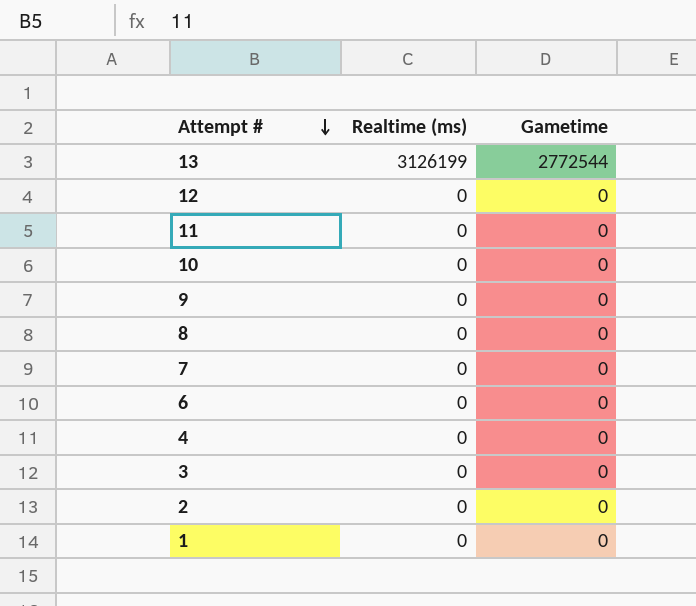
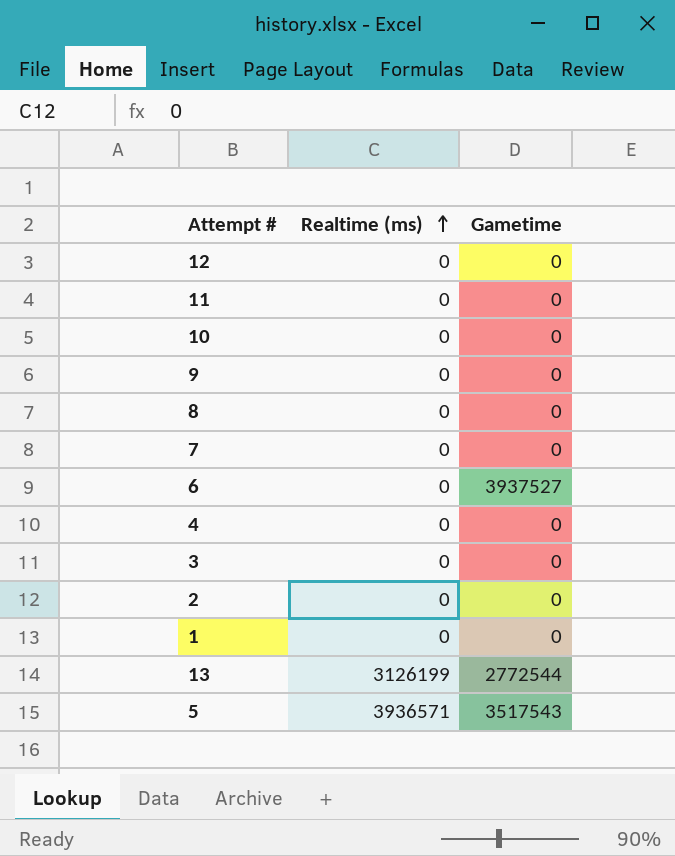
row order: Attempt # descending -> Realtime (ms) ascending
6 | Gametime: 0 -> 3937527
row 5: none -> 3936571 | 3517543

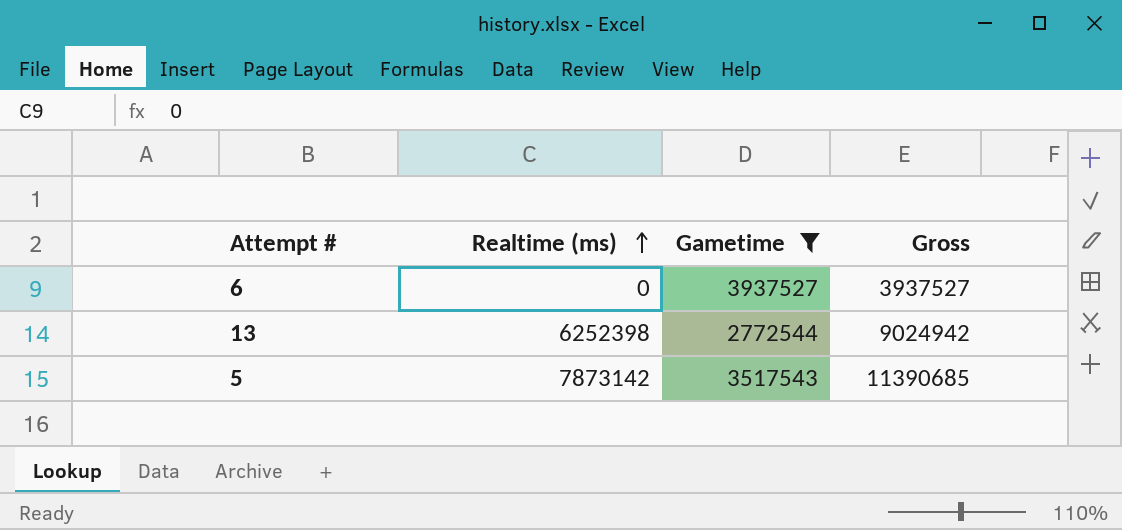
filter: none -> Gametime != 0
column Gross | formula: none -> [Realtime (ms)] + [Gametime]
13 | Realtime (ms): 3126199 -> 6252398
5 | Realtime (ms): 3936571 -> 7873142

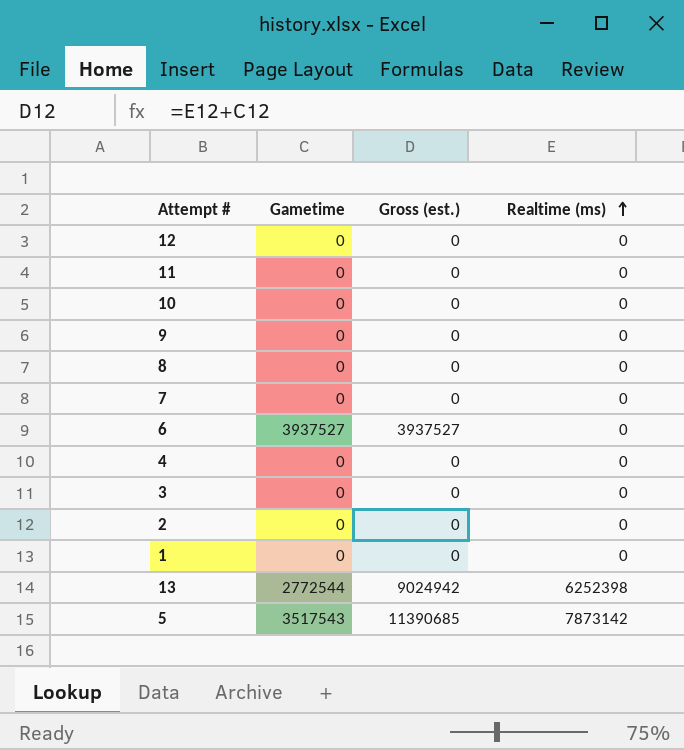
filter: Gametime != 0 -> none
column name: Gross -> Gross (est.)
column Realtime (ms) | position: 2 -> 4

